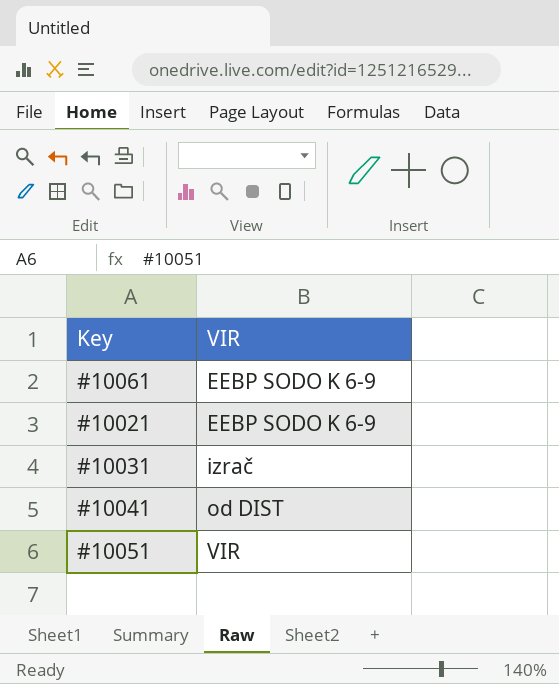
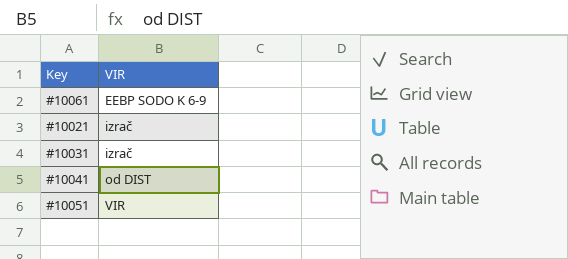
#10021 | VIR: EEBP SODO K 6-9 -> izrač

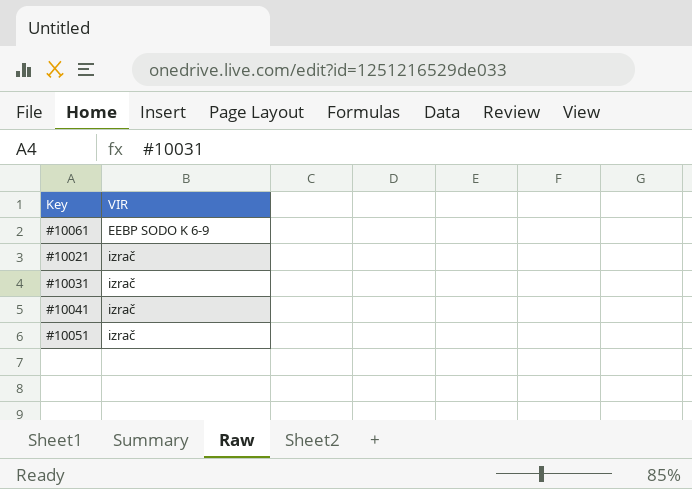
#10041 | VIR: od DIST -> izrač
#10051 | VIR: VIR -> izrač

